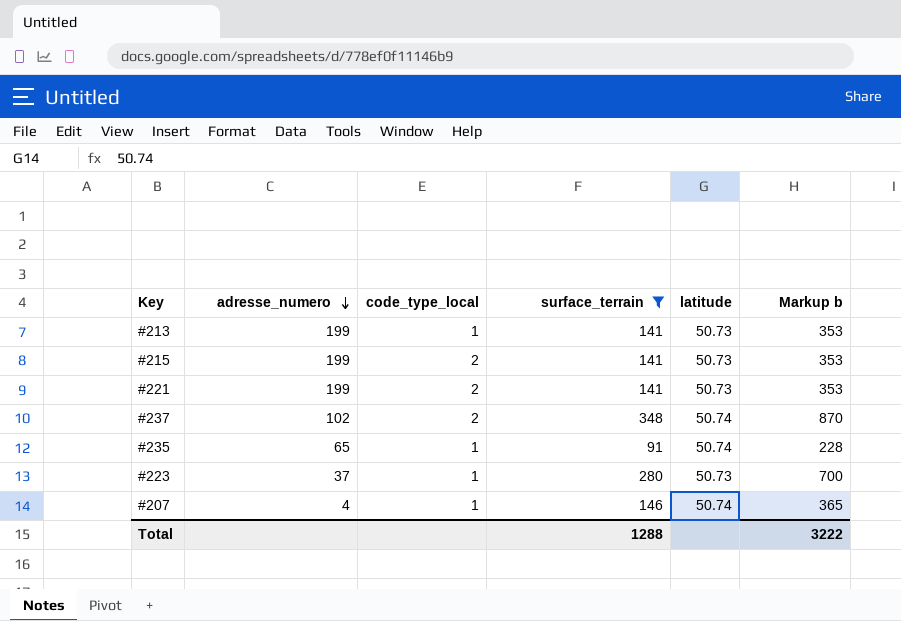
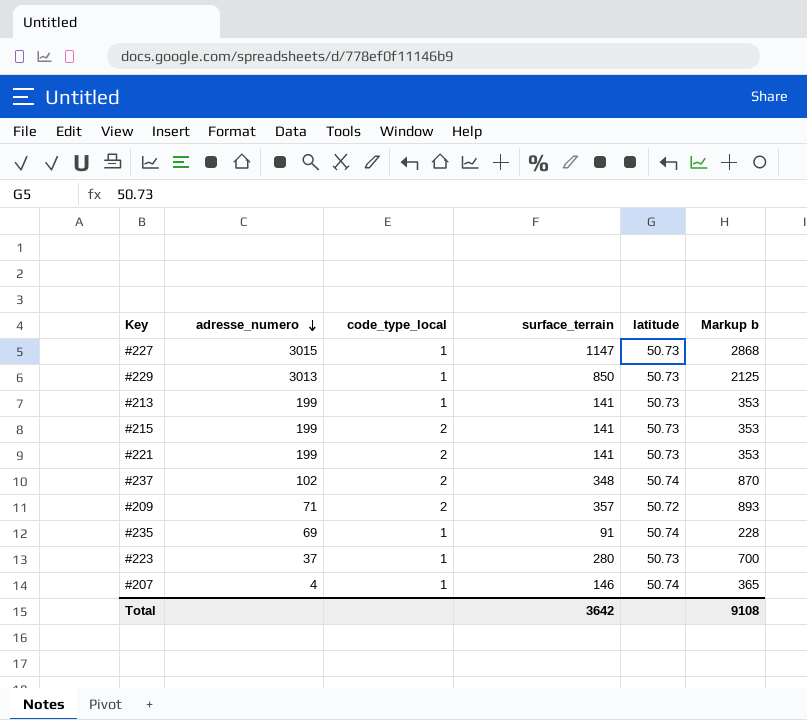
filter: surface_terrain <= 348 -> none
#235 | adresse_numero: 65 -> 69
Total | surface_terrain: 1288 -> 3642
Total | Markup b: 3222 -> 9108

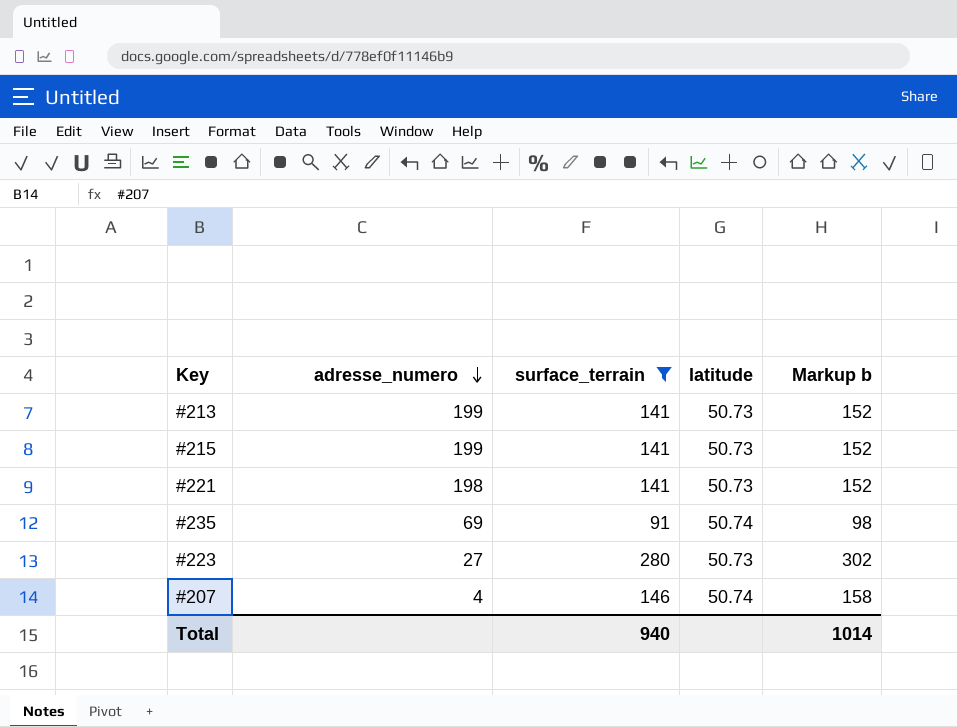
filter: none -> surface_terrain <= 280
column code_type_local | position: 3 -> none
column Markup b | formula: [surface_terrain] * 2.5 -> [surface_terrain] * 1.08
#221 | adresse_numero: 199 -> 198
#223 | adresse_numero: 37 -> 27
Total | surface_terrain: 3642 -> 940
Total | Markup b: 9108 -> 1014

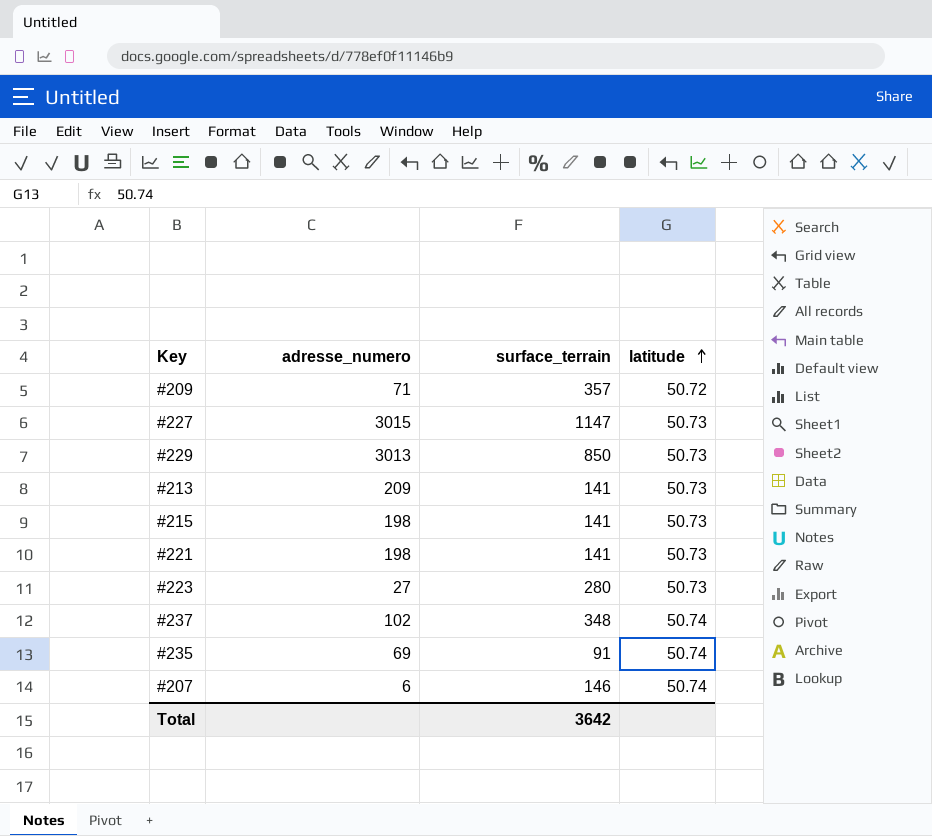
filter: surface_terrain <= 280 -> none
row order: adresse_numero descending -> latitude ascending
column Markup b | formula: [surface_terrain] * 1.08 -> none
#213 | adresse_numero: 199 -> 209
#215 | adresse_numero: 199 -> 198
#207 | adresse_numero: 4 -> 6
Total | surface_terrain: 940 -> 3642

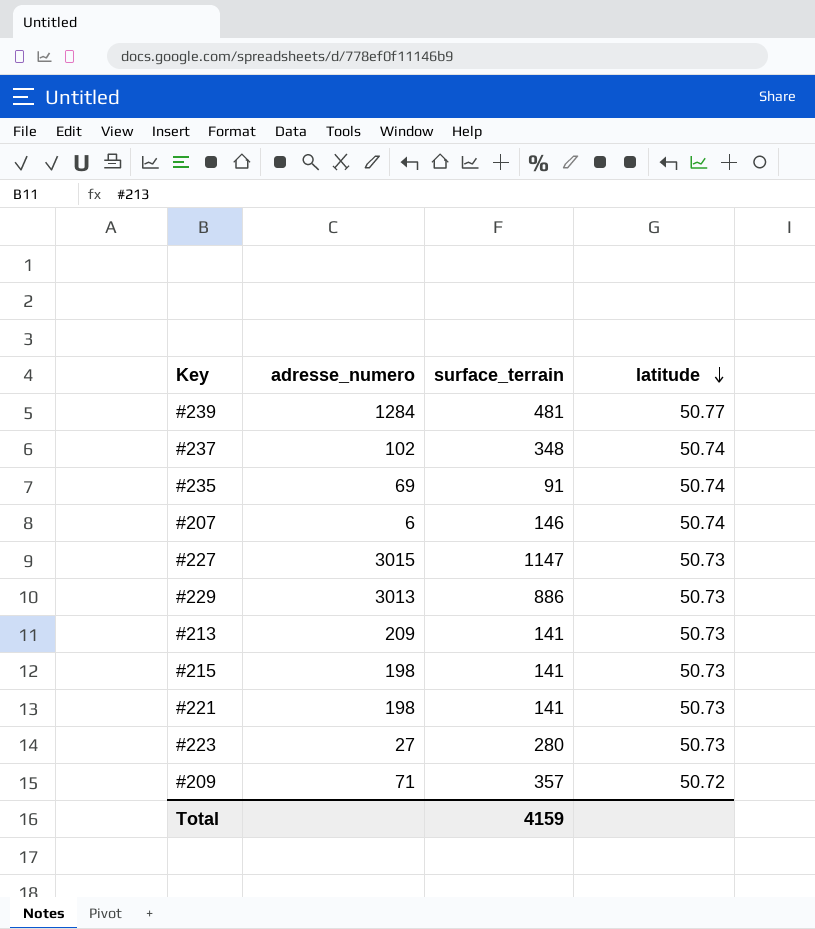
row order: latitude ascending -> latitude descending
row #239: none -> 1284 | 481 | 50.77
#229 | surface_terrain: 850 -> 886
Total | surface_terrain: 3642 -> 4159

